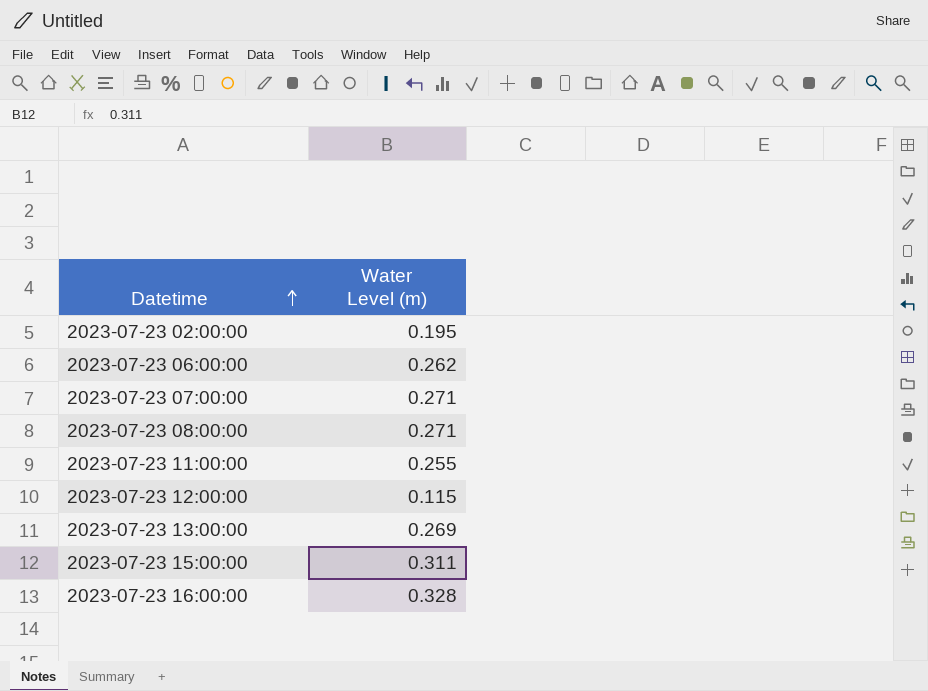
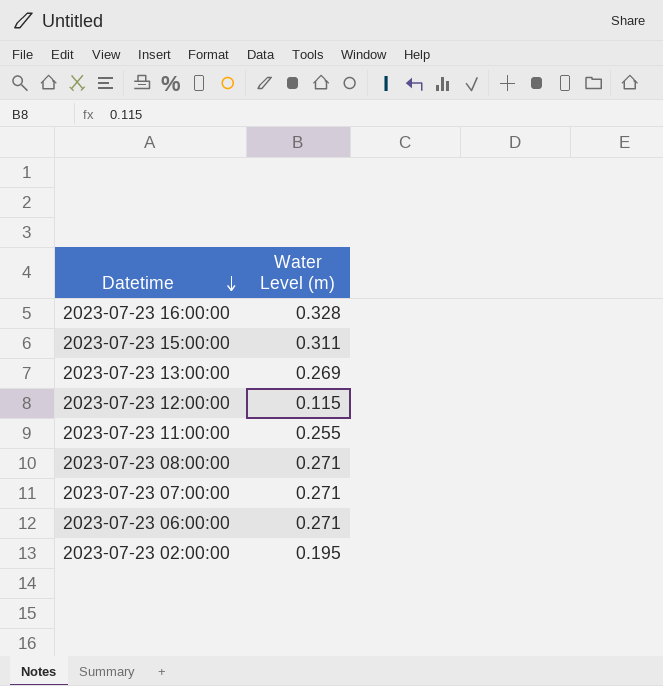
row order: Datetime ascending -> Datetime descending
2023-07-23 06:00:00 | Water Level (m): 0.262 -> 0.271

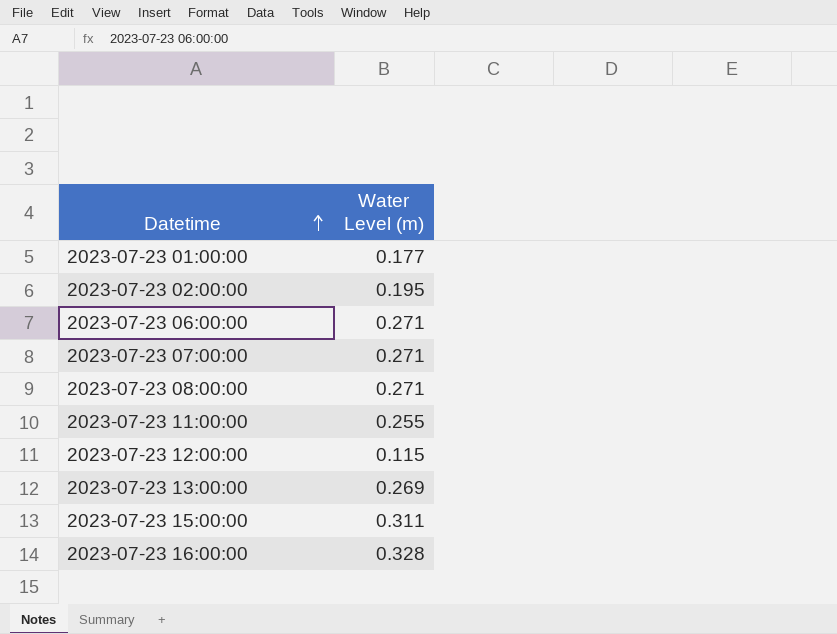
row order: Datetime descending -> Datetime ascending
row 2023-07-23 01:00:00: none -> 0.177

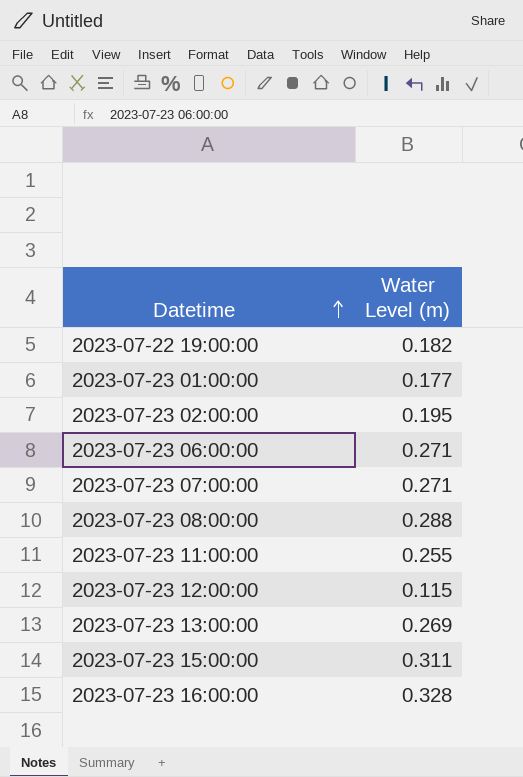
row 2023-07-22 19:00:00: none -> 0.182
2023-07-23 08:00:00 | Water Level (m): 0.271 -> 0.288

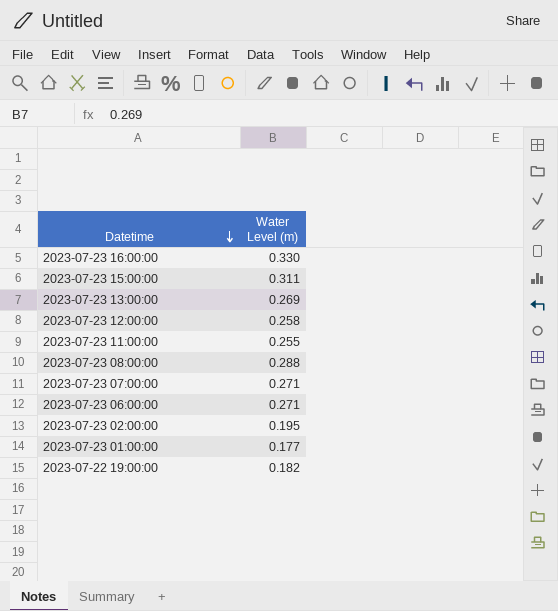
row order: Datetime ascending -> Datetime descending
2023-07-23 16:00:00 | Water Level (m): 0.328 -> 0.330
2023-07-23 12:00:00 | Water Level (m): 0.115 -> 0.258

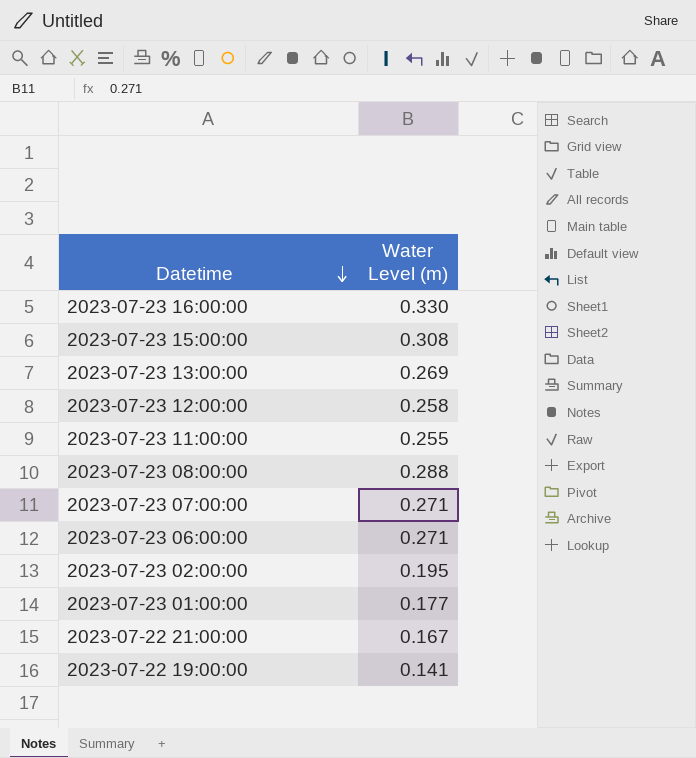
2023-07-23 15:00:00 | Water Level (m): 0.311 -> 0.308
row 2023-07-22 21:00:00: none -> 0.167
2023-07-22 19:00:00 | Water Level (m): 0.182 -> 0.141

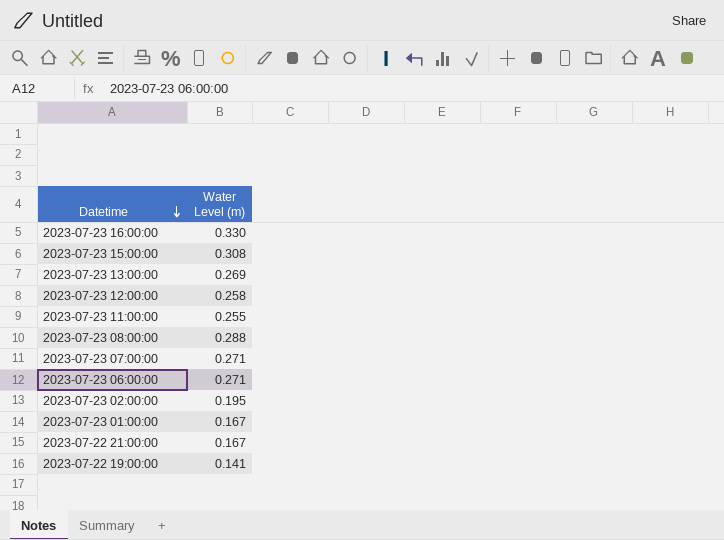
2023-07-23 01:00:00 | Water Level (m): 0.177 -> 0.167

